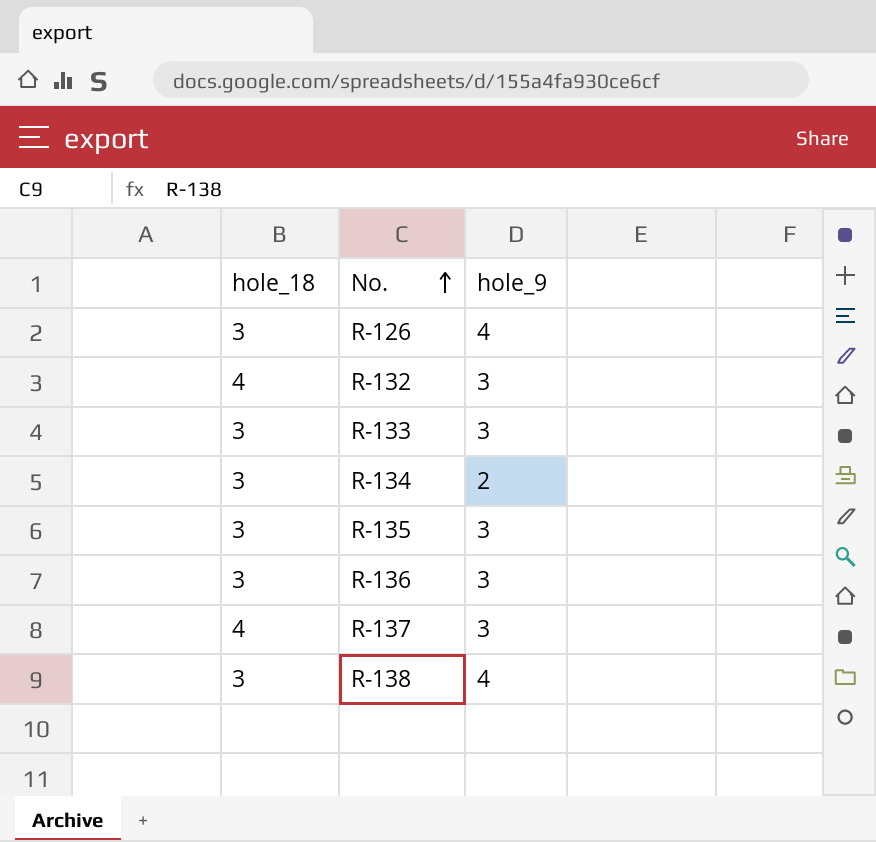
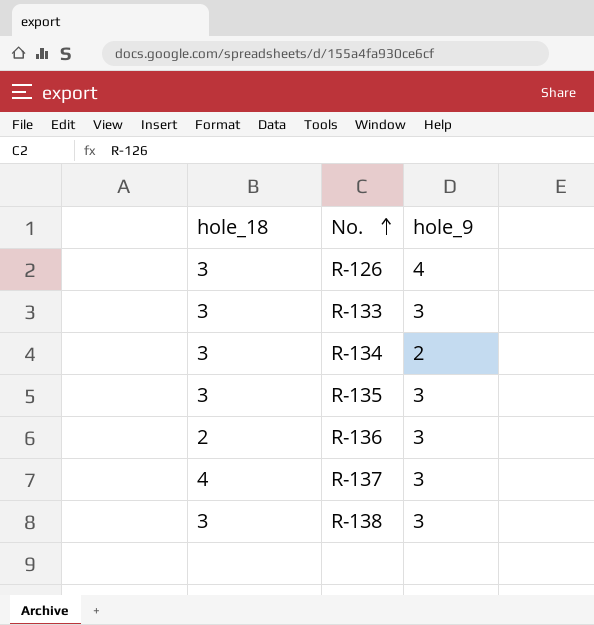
row R-132: 4 | 3 -> none
R-136 | hole_18: 3 -> 2
R-138 | hole_9: 4 -> 3

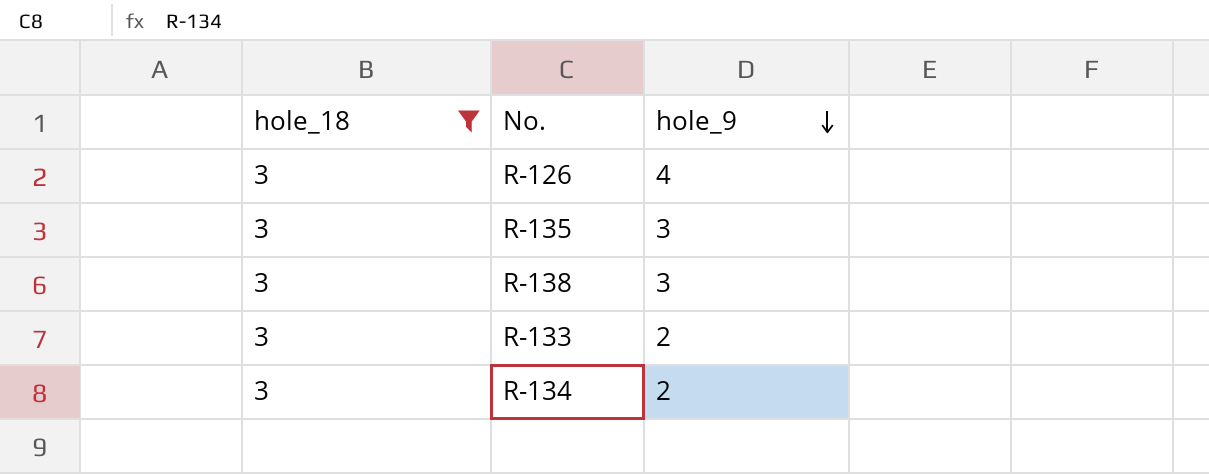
filter: none -> hole_18 = 3
row order: No. ascending -> hole_9 descending
R-133 | hole_9: 3 -> 2

